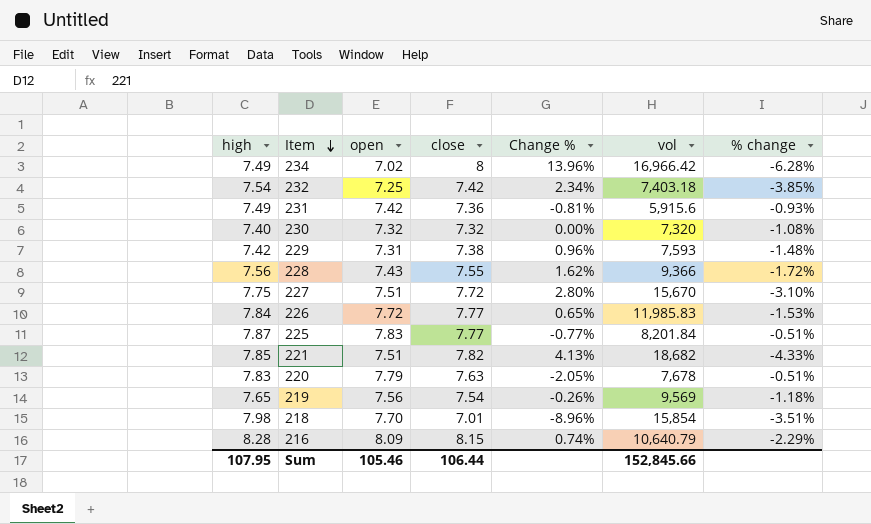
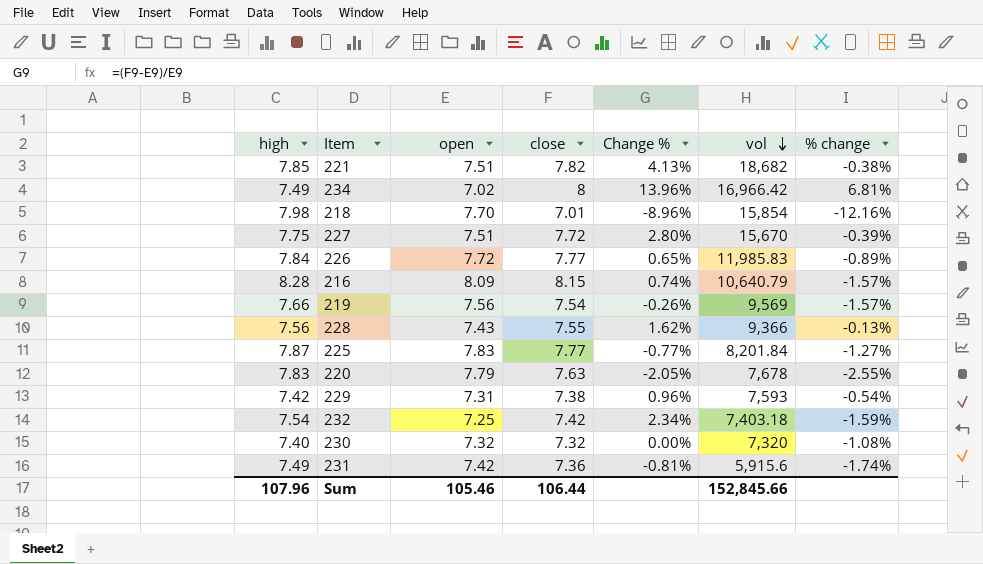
row order: Item descending -> vol descending
column % change | formula: ([open] - [high]) / [high] -> ([close] - [high]) / [high]
219 | high: 7.65 -> 7.66
Sum | high: 107.95 -> 107.96

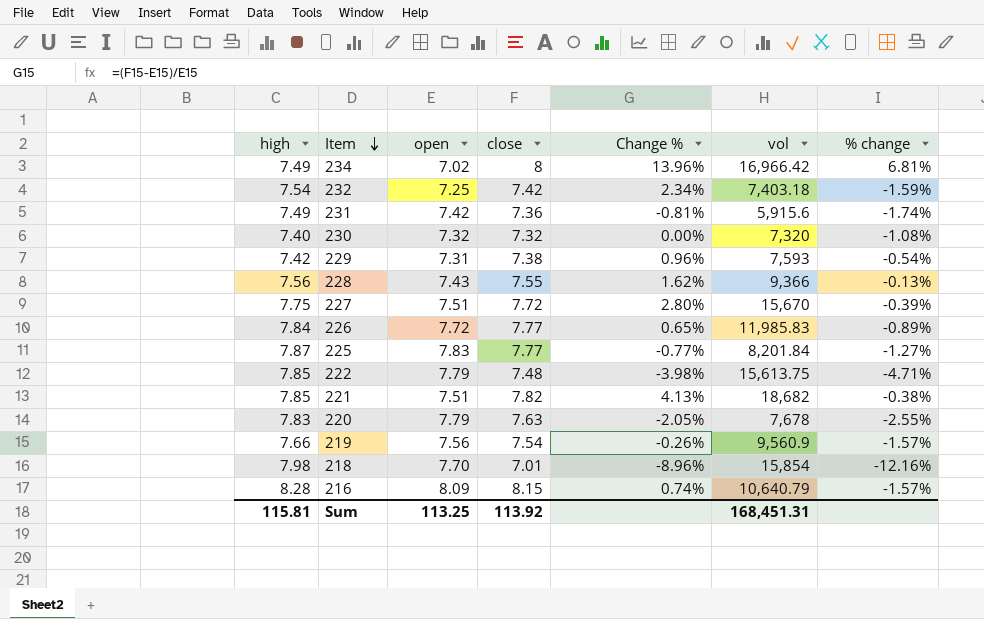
row order: vol descending -> Item descending
row 222: none -> 7.85 | 7.79 | 7.48 | -3.98% | 15,613.75 | -4.71%
219 | vol: 9,569 -> 9,560.9
Sum | high: 107.96 -> 115.81
Sum | open: 105.46 -> 113.25
Sum | close: 106.44 -> 113.92
Sum | vol: 152,845.66 -> 168,451.31

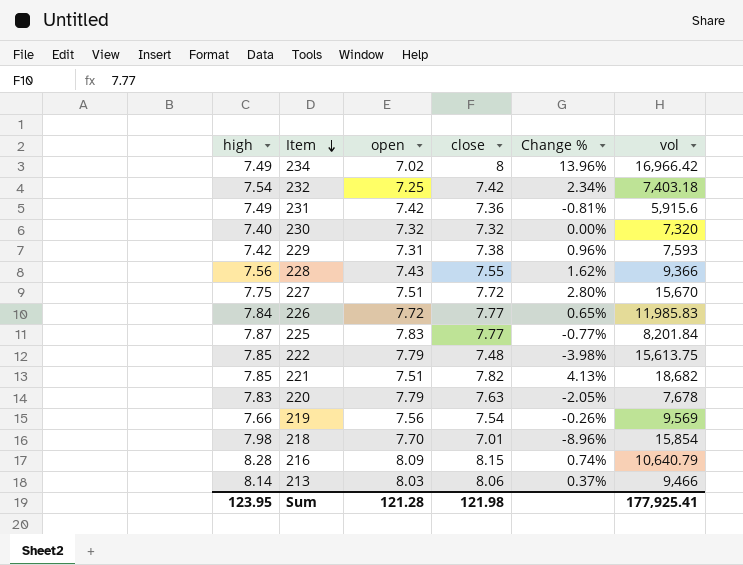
column % change | formula: ([close] - [high]) / [high] -> none
219 | vol: 9,560.9 -> 9,569
row 213: none -> 8.14 | 8.03 | 8.06 | 0.37% | 9,466
Sum | high: 115.81 -> 123.95
Sum | open: 113.25 -> 121.28
Sum | close: 113.92 -> 121.98
Sum | vol: 168,451.31 -> 177,925.41

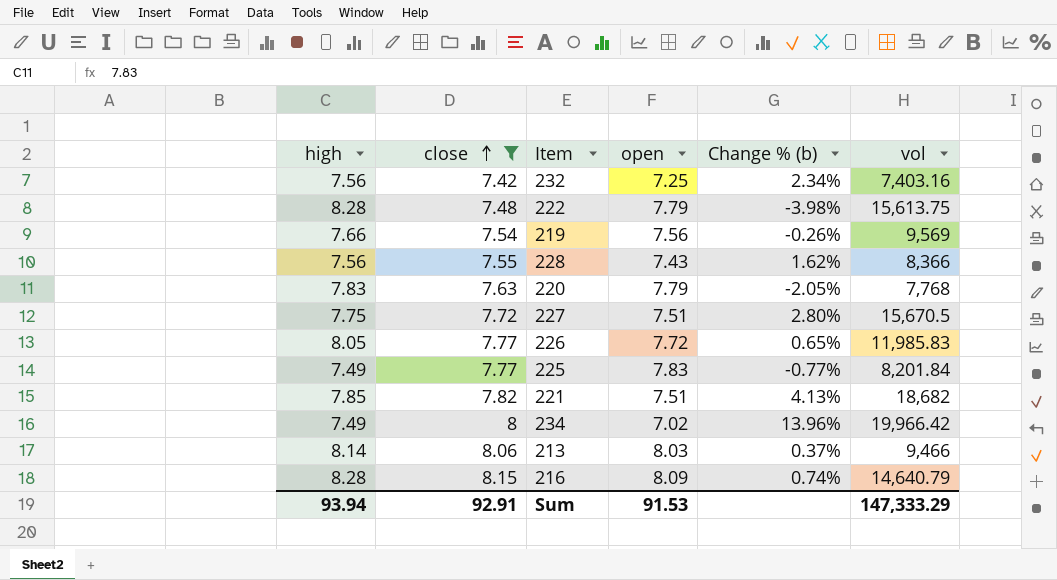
filter: none -> close >= 7.42
row order: Item descending -> close ascending
column close | position: 4 -> 2
column name: Change % -> Change % (b)
232 | high: 7.54 -> 7.56
232 | vol: 7,403.18 -> 7,403.16
222 | high: 7.85 -> 8.28
228 | vol: 9,366 -> 8,366
220 | vol: 7,678 -> 7,768
227 | vol: 15,670 -> 15,670.5
226 | high: 7.84 -> 8.05
225 | high: 7.87 -> 7.49
234 | vol: 16,966.42 -> 19,966.42
216 | vol: 10,640.79 -> 14,640.79
Sum | high: 123.95 -> 93.94
Sum | close: 121.98 -> 92.91
Sum | open: 121.28 -> 91.53
Sum | vol: 177,925.41 -> 147,333.29

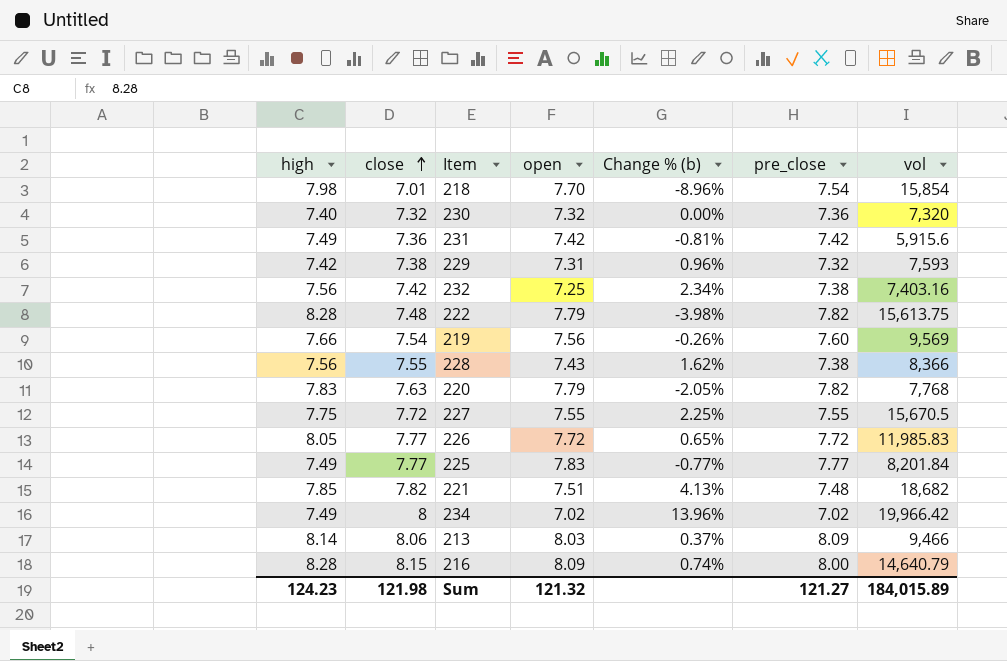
filter: close >= 7.42 -> none
column pre_close | position: none -> 6
227 | open: 7.51 -> 7.55
227 | Change % (b): 2.80% -> 2.25%
Sum | high: 93.94 -> 124.23
Sum | close: 92.91 -> 121.98
Sum | open: 91.53 -> 121.32
Sum | vol: 147,333.29 -> 184,015.89

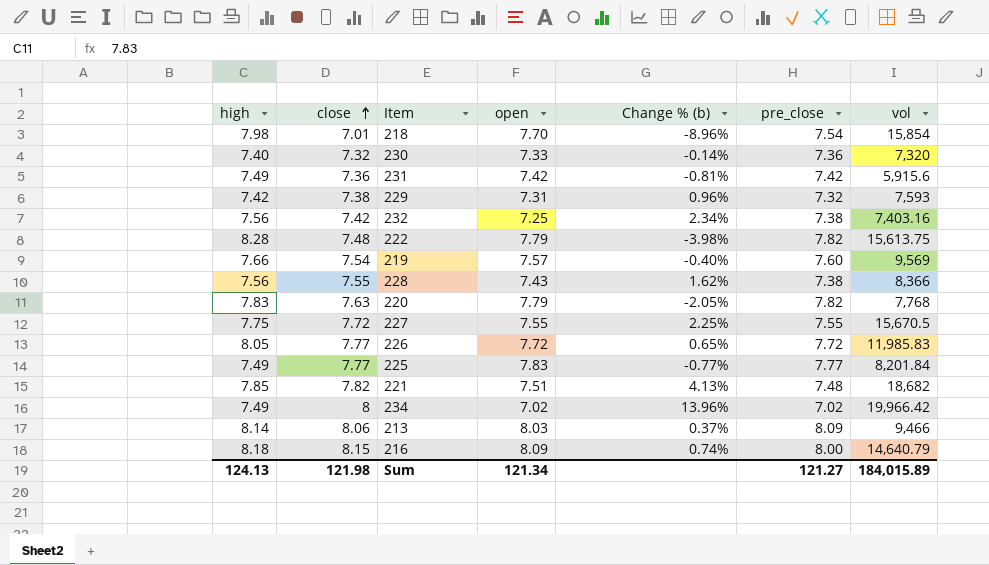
230 | open: 7.32 -> 7.33
230 | Change % (b): 0.00% -> -0.14%
219 | open: 7.56 -> 7.57
219 | Change % (b): -0.26% -> -0.40%
216 | high: 8.28 -> 8.18
Sum | high: 124.23 -> 124.13
Sum | open: 121.32 -> 121.34

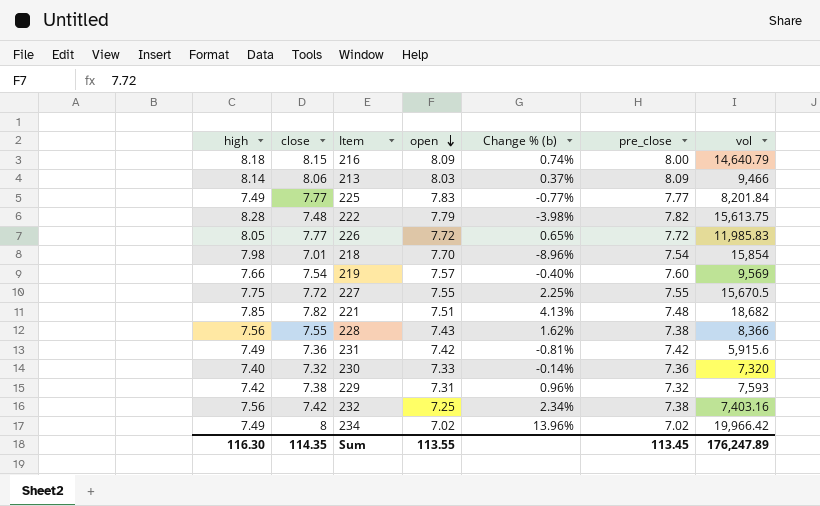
row order: close ascending -> open descending
row 220: 7.83 | 7.63 | 7.79 | -2.05% | 7.82 | 7,768 -> none
Sum | high: 124.13 -> 116.30
Sum | close: 121.98 -> 114.35
Sum | open: 121.34 -> 113.55
Sum | pre_close: 121.27 -> 113.45
Sum | vol: 184,015.89 -> 176,247.89

